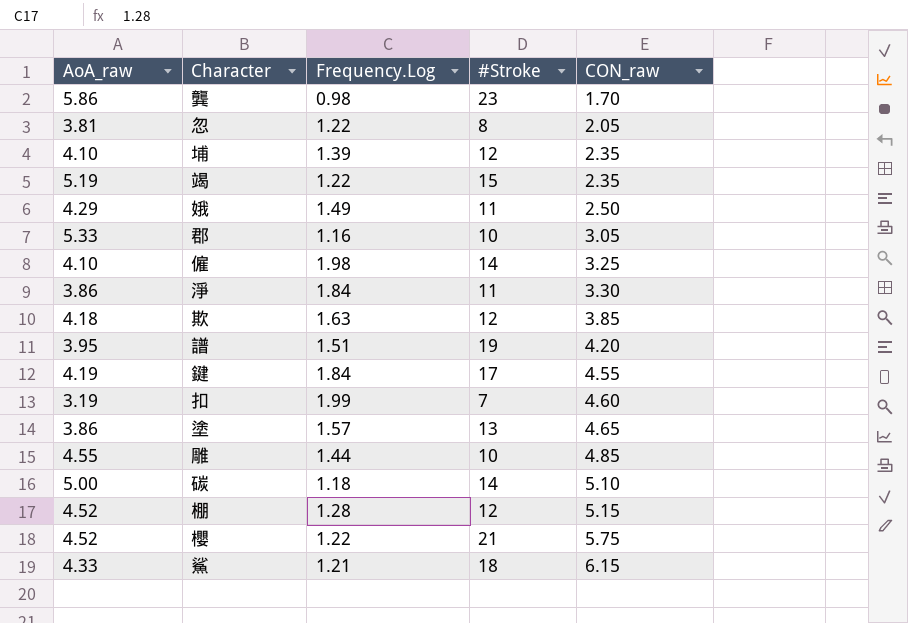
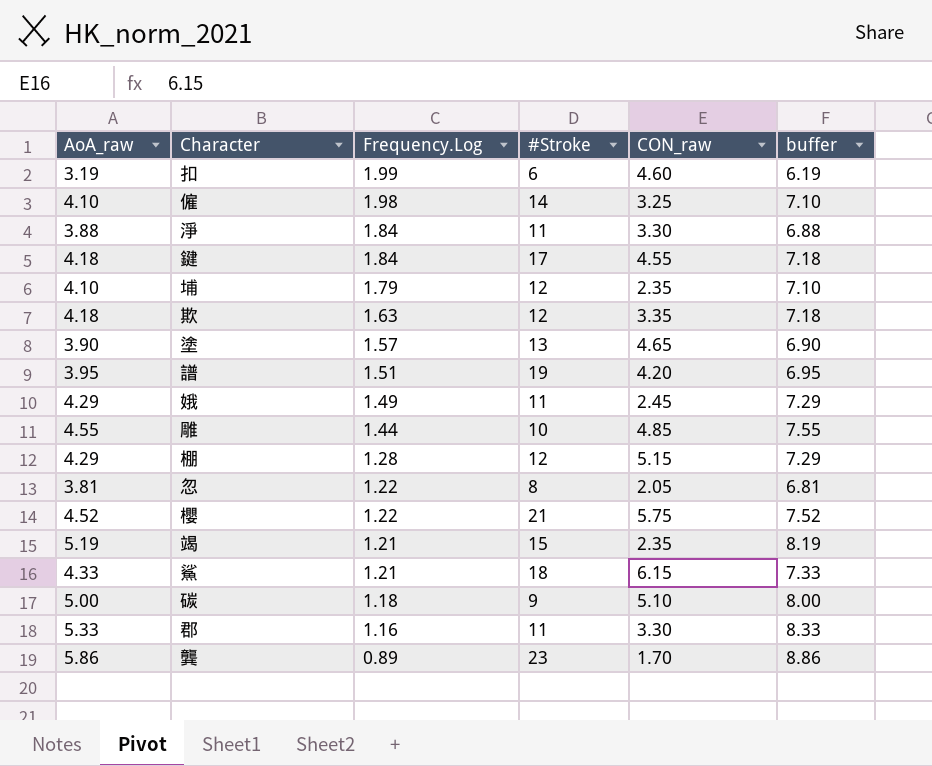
row order: CON_raw ascending -> Frequency.Log descending
column buffer | formula: none -> [AoA_raw] + 3
扣 | #Stroke: 7 -> 6
淨 | AoA_raw: 3.86 -> 3.88
鍵 | AoA_raw: 4.19 -> 4.18
埔 | Frequency.Log: 1.39 -> 1.79
欺 | CON_raw: 3.85 -> 3.35
塗 | AoA_raw: 3.86 -> 3.90
娥 | CON_raw: 2.50 -> 2.45
棚 | AoA_raw: 4.52 -> 4.29
竭 | Frequency.Log: 1.22 -> 1.21
碳 | #Stroke: 14 -> 9
郡 | #Stroke: 10 -> 11
郡 | CON_raw: 3.05 -> 3.30
龔 | Frequency.Log: 0.98 -> 0.89

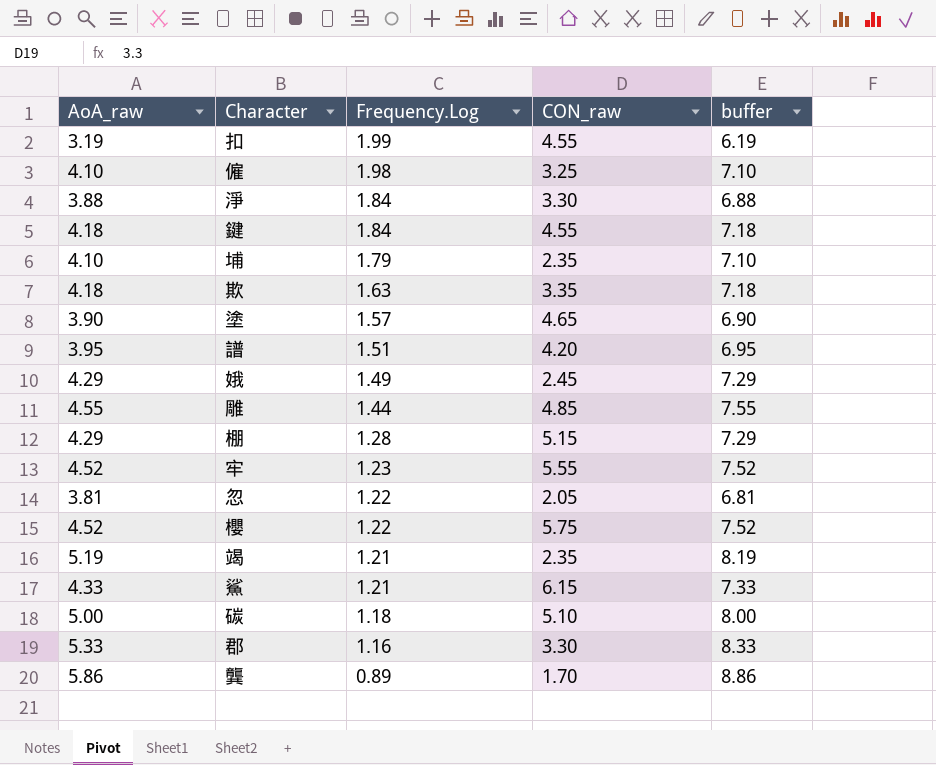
column #Stroke | position: 4 -> none
扣 | CON_raw: 4.60 -> 4.55
row 牢: none -> 4.52 | 1.23 | 5.55 | 7.52

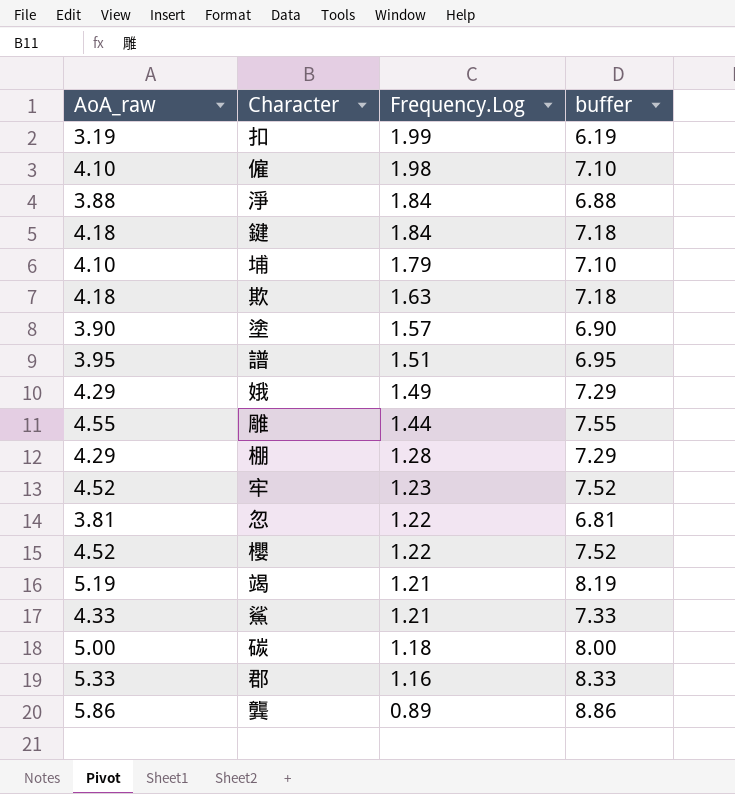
column CON_raw | position: 4 -> none

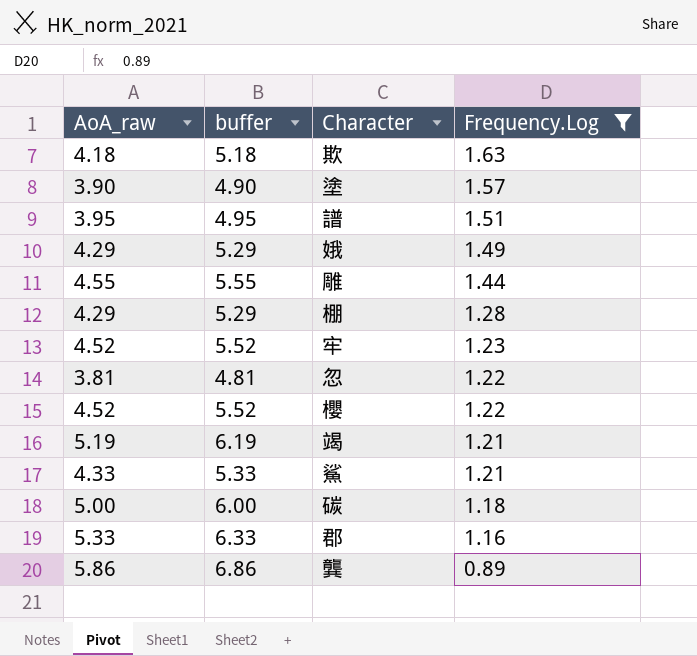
filter: none -> Frequency.Log <= 1.63
column buffer | formula: [AoA_raw] + 3 -> [AoA_raw] + 1
column buffer | position: 4 -> 2

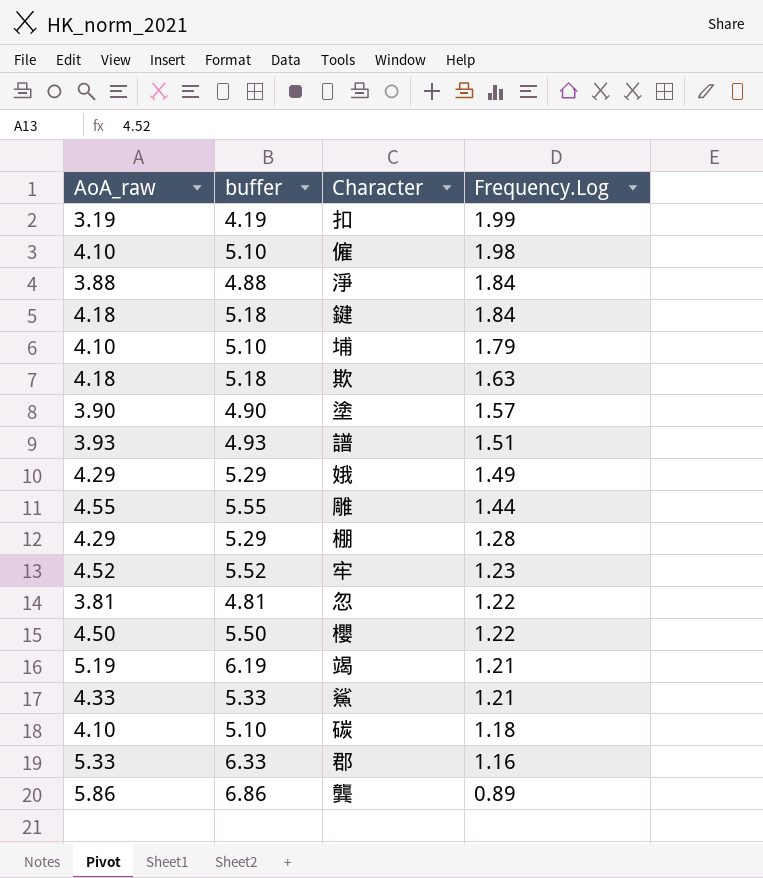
filter: Frequency.Log <= 1.63 -> none
譜 | AoA_raw: 3.95 -> 3.93
譜 | buffer: 4.95 -> 4.93
櫻 | AoA_raw: 4.52 -> 4.50
櫻 | buffer: 5.52 -> 5.50
碳 | AoA_raw: 5.00 -> 4.10
碳 | buffer: 6.00 -> 5.10

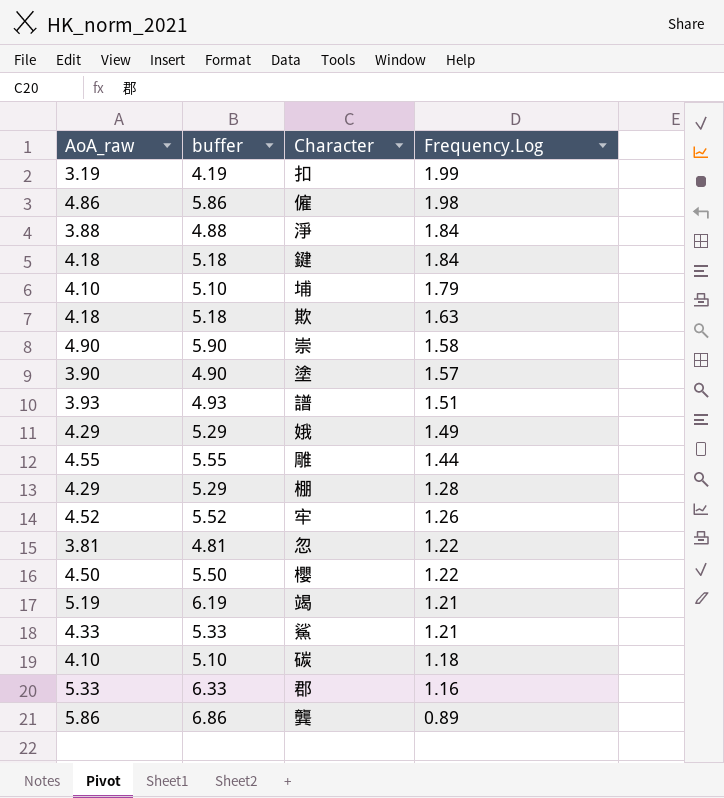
僱 | AoA_raw: 4.10 -> 4.86
僱 | buffer: 5.10 -> 5.86
row 崇: none -> 4.90 | 5.90 | 1.58
牢 | Frequency.Log: 1.23 -> 1.26

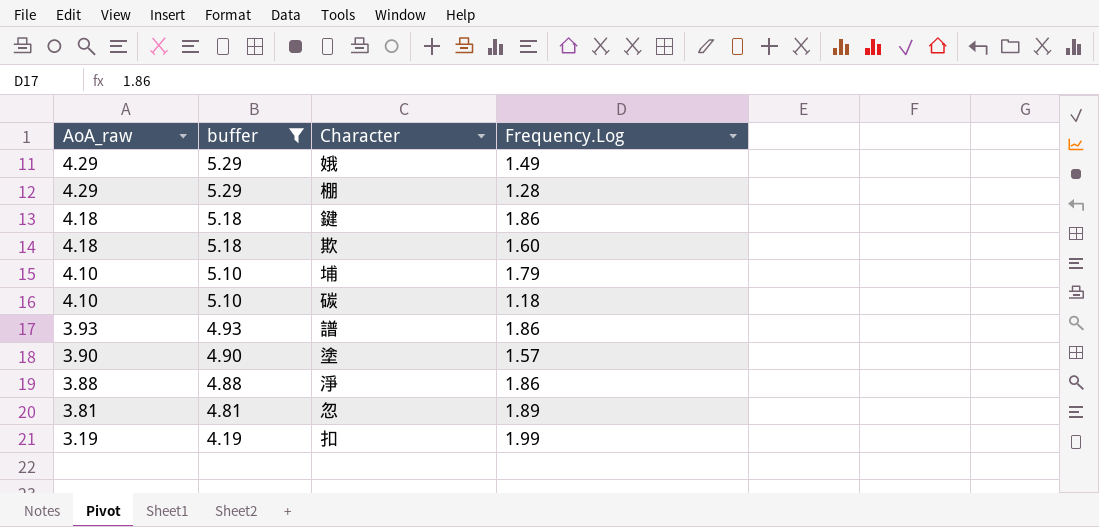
filter: none -> buffer <= 5.29
row order: Frequency.Log descending -> AoA_raw descending
鍵 | Frequency.Log: 1.84 -> 1.86
欺 | Frequency.Log: 1.63 -> 1.60
譜 | Frequency.Log: 1.51 -> 1.86
淨 | Frequency.Log: 1.84 -> 1.86
忽 | Frequency.Log: 1.22 -> 1.89

